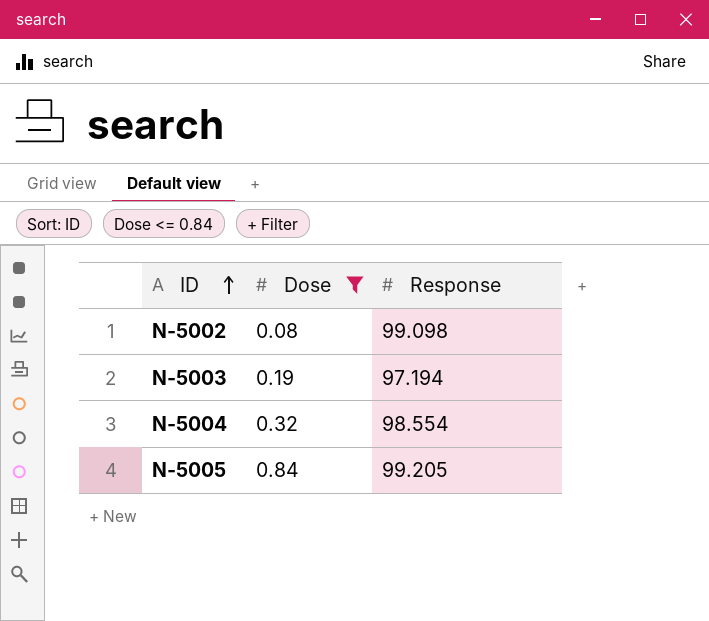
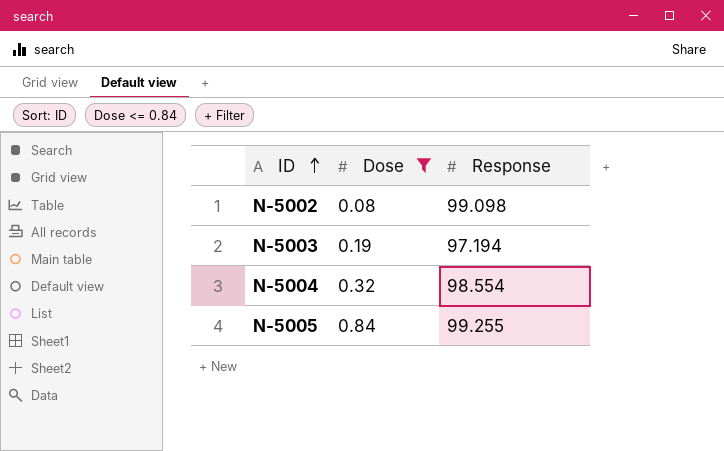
N-5005 | Response: 99.205 -> 99.255

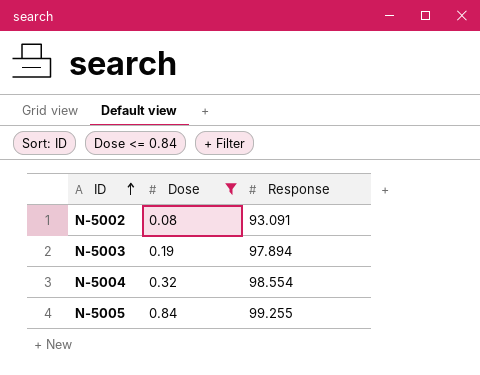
N-5002 | Response: 99.098 -> 93.091
N-5003 | Response: 97.194 -> 97.894

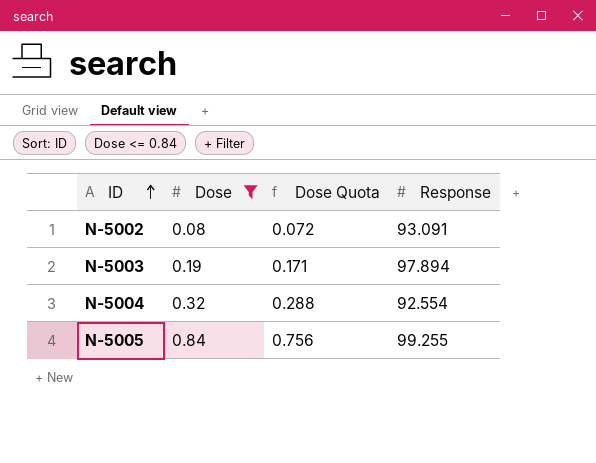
column Dose Quota | formula: none -> [Dose] * 0.9
N-5004 | Response: 98.554 -> 92.554

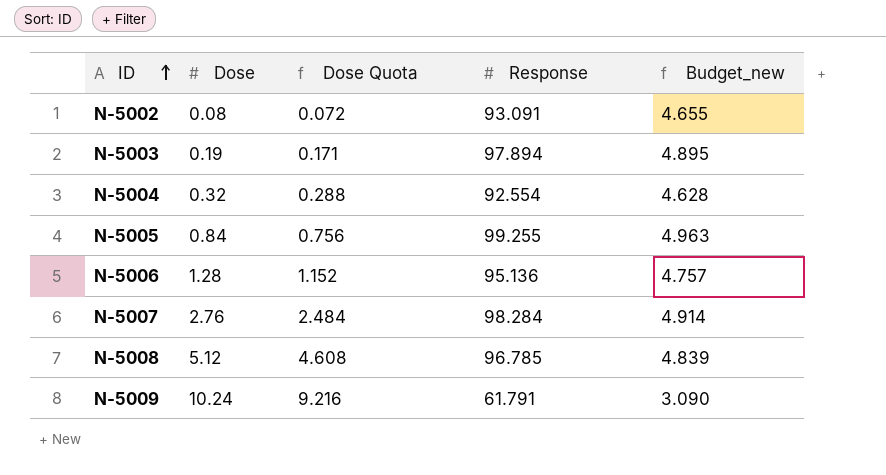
filter: Dose <= 0.84 -> none
column Budget_new | formula: none -> [Response] * 0.05

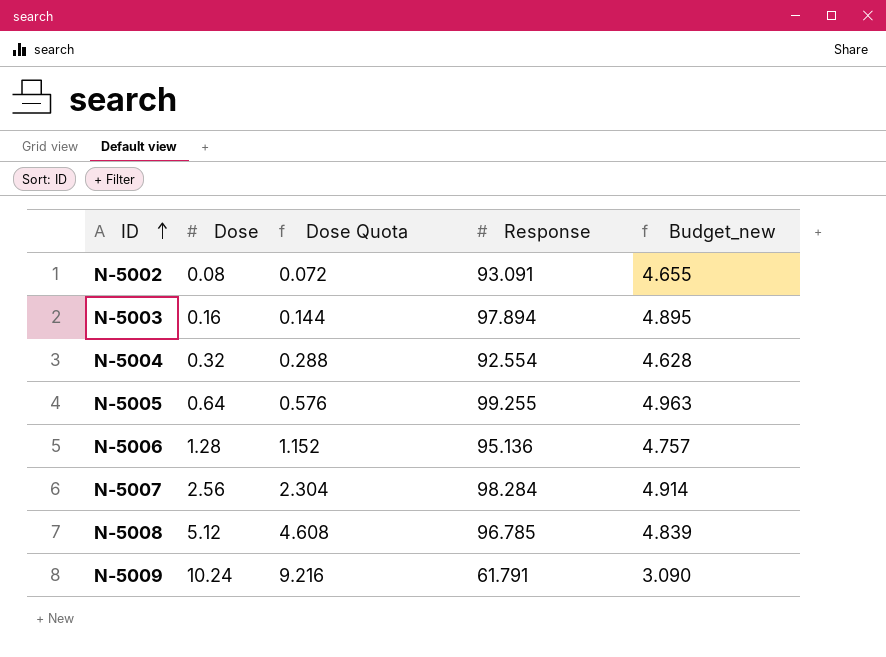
N-5003 | Dose: 0.19 -> 0.16
N-5003 | Dose Quota: 0.171 -> 0.144
N-5005 | Dose: 0.84 -> 0.64
N-5005 | Dose Quota: 0.756 -> 0.576
N-5007 | Dose: 2.76 -> 2.56
N-5007 | Dose Quota: 2.484 -> 2.304

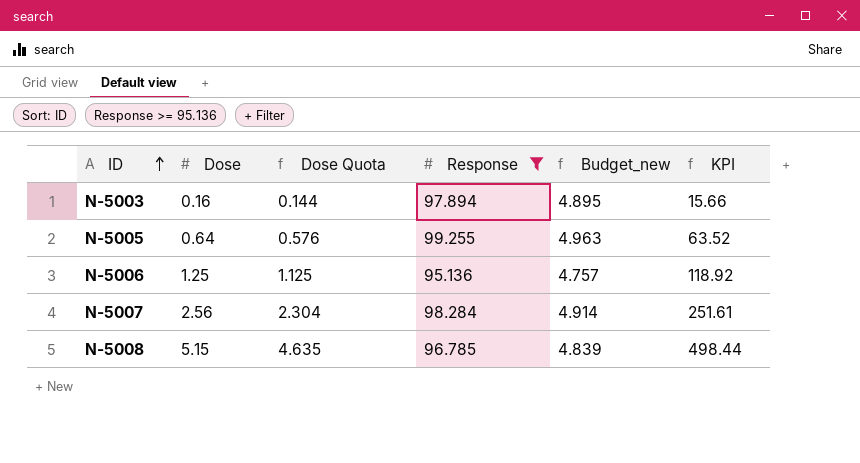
filter: none -> Response >= 95.136
column KPI | formula: none -> [Dose] * [Response]
N-5006 | Dose: 1.28 -> 1.25
N-5006 | Dose Quota: 1.152 -> 1.125
N-5008 | Dose: 5.12 -> 5.15
N-5008 | Dose Quota: 4.608 -> 4.635

